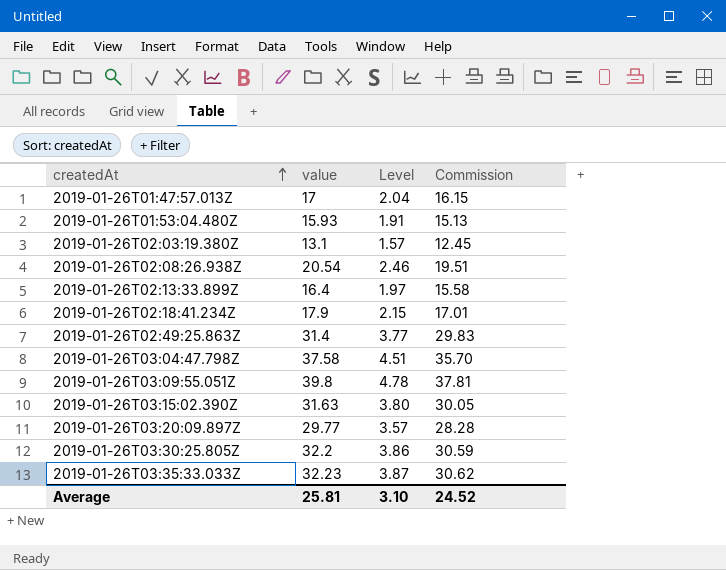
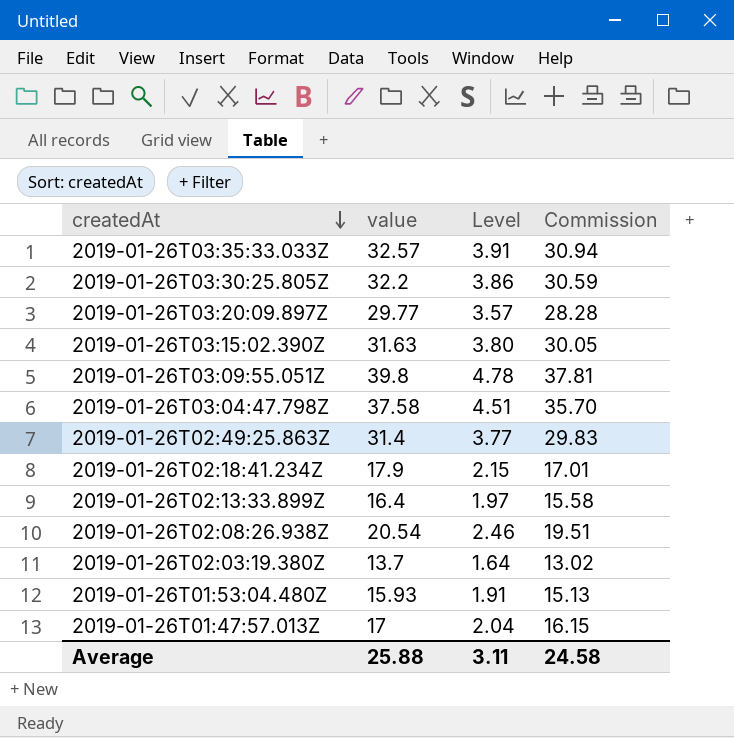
row order: createdAt ascending -> createdAt descending
2019-01-26T03:35:33.033Z | value: 32.23 -> 32.57
2019-01-26T03:35:33.033Z | Level: 3.87 -> 3.91
2019-01-26T03:35:33.033Z | Commission: 30.62 -> 30.94
2019-01-26T02:03:19.380Z | value: 13.1 -> 13.7
2019-01-26T02:03:19.380Z | Level: 1.57 -> 1.64
2019-01-26T02:03:19.380Z | Commission: 12.45 -> 13.02
Average | value: 25.81 -> 25.88
Average | Level: 3.10 -> 3.11
Average | Commission: 24.52 -> 24.58

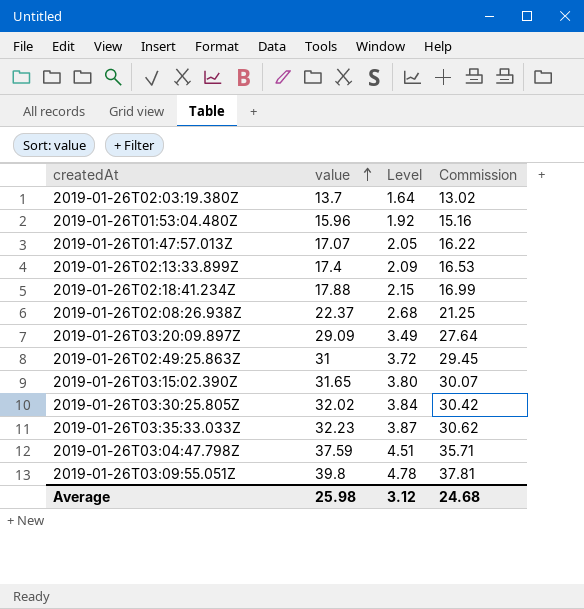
row order: createdAt descending -> value ascending
2019-01-26T01:53:04.480Z | value: 15.93 -> 15.96
2019-01-26T01:53:04.480Z | Level: 1.91 -> 1.92
2019-01-26T01:53:04.480Z | Commission: 15.13 -> 15.16
2019-01-26T01:47:57.013Z | value: 17 -> 17.07
2019-01-26T01:47:57.013Z | Level: 2.04 -> 2.05
2019-01-26T01:47:57.013Z | Commission: 16.15 -> 16.22
2019-01-26T02:13:33.899Z | value: 16.4 -> 17.4
2019-01-26T02:13:33.899Z | Level: 1.97 -> 2.09
2019-01-26T02:13:33.899Z | Commission: 15.58 -> 16.53
2019-01-26T02:18:41.234Z | value: 17.9 -> 17.88
2019-01-26T02:18:41.234Z | Commission: 17.01 -> 16.99
2019-01-26T02:08:26.938Z | value: 20.54 -> 22.37
2019-01-26T02:08:26.938Z | Level: 2.46 -> 2.68
2019-01-26T02:08:26.938Z | Commission: 19.51 -> 21.25
2019-01-26T03:20:09.897Z | value: 29.77 -> 29.09
2019-01-26T03:20:09.897Z | Level: 3.57 -> 3.49
2019-01-26T03:20:09.897Z | Commission: 28.28 -> 27.64
2019-01-26T02:49:25.863Z | value: 31.4 -> 31
2019-01-26T02:49:25.863Z | Level: 3.77 -> 3.72
2019-01-26T02:49:25.863Z | Commission: 29.83 -> 29.45
2019-01-26T03:15:02.390Z | value: 31.63 -> 31.65
2019-01-26T03:15:02.390Z | Commission: 30.05 -> 30.07
2019-01-26T03:30:25.805Z | value: 32.2 -> 32.02
2019-01-26T03:30:25.805Z | Level: 3.86 -> 3.84
2019-01-26T03:30:25.805Z | Commission: 30.59 -> 30.42
2019-01-26T03:35:33.033Z | value: 32.57 -> 32.23
2019-01-26T03:35:33.033Z | Level: 3.91 -> 3.87
2019-01-26T03:35:33.033Z | Commission: 30.94 -> 30.62
2019-01-26T03:04:47.798Z | value: 37.58 -> 37.59
2019-01-26T03:04:47.798Z | Commission: 35.70 -> 35.71
Average | value: 25.88 -> 25.98
Average | Level: 3.11 -> 3.12
Average | Commission: 24.58 -> 24.68

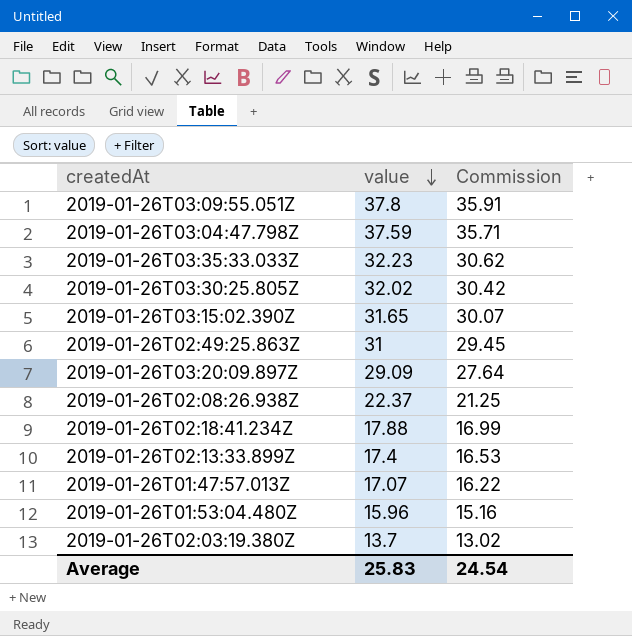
row order: value ascending -> value descending
column Level | formula: [value] * 0.12 -> none
2019-01-26T03:09:55.051Z | value: 39.8 -> 37.8
2019-01-26T03:09:55.051Z | Commission: 37.81 -> 35.91
Average | value: 25.98 -> 25.83
Average | Commission: 24.68 -> 24.54

